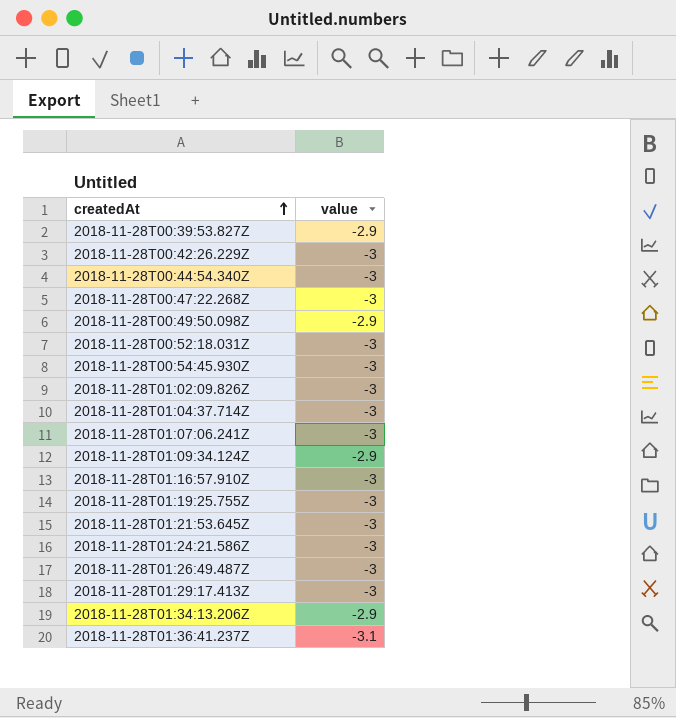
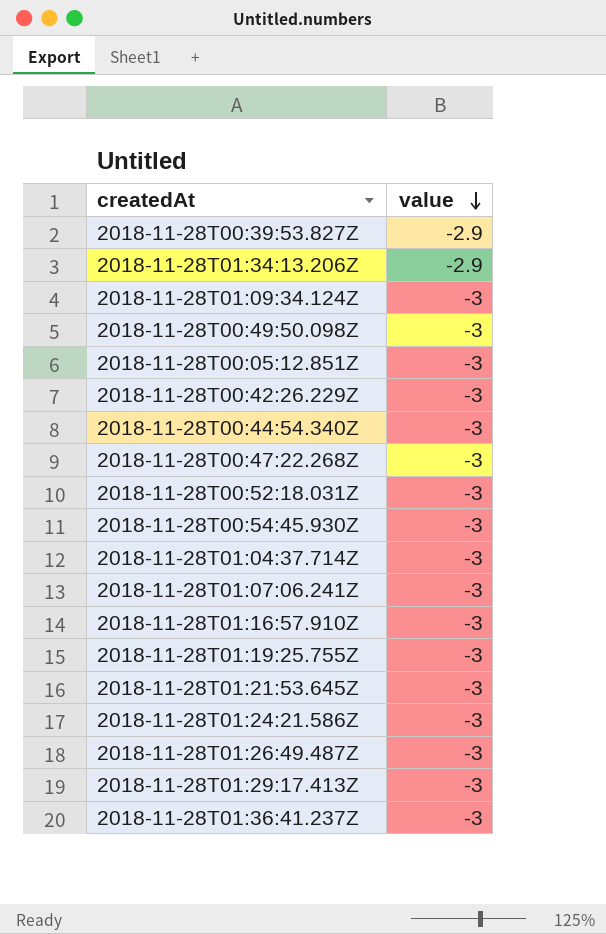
row order: createdAt ascending -> value descending
row 2018-11-28T01:02:09.826Z: -3 -> none
2018-11-28T01:09:34.124Z | value: -2.9 -> -3
2018-11-28T00:49:50.098Z | value: -2.9 -> -3
row 2018-11-28T00:05:12.851Z: none -> -3
2018-11-28T01:36:41.237Z | value: -3.1 -> -3

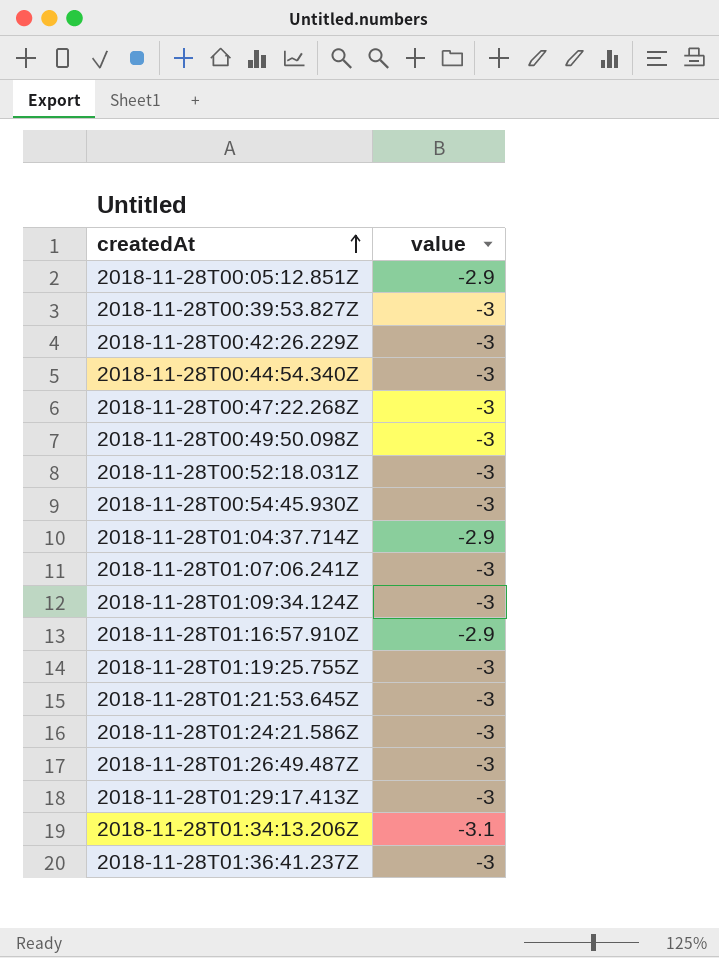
row order: value descending -> createdAt ascending
2018-11-28T00:05:12.851Z | value: -3 -> -2.9
2018-11-28T00:39:53.827Z | value: -2.9 -> -3
2018-11-28T01:04:37.714Z | value: -3 -> -2.9
2018-11-28T01:16:57.910Z | value: -3 -> -2.9
2018-11-28T01:34:13.206Z | value: -2.9 -> -3.1

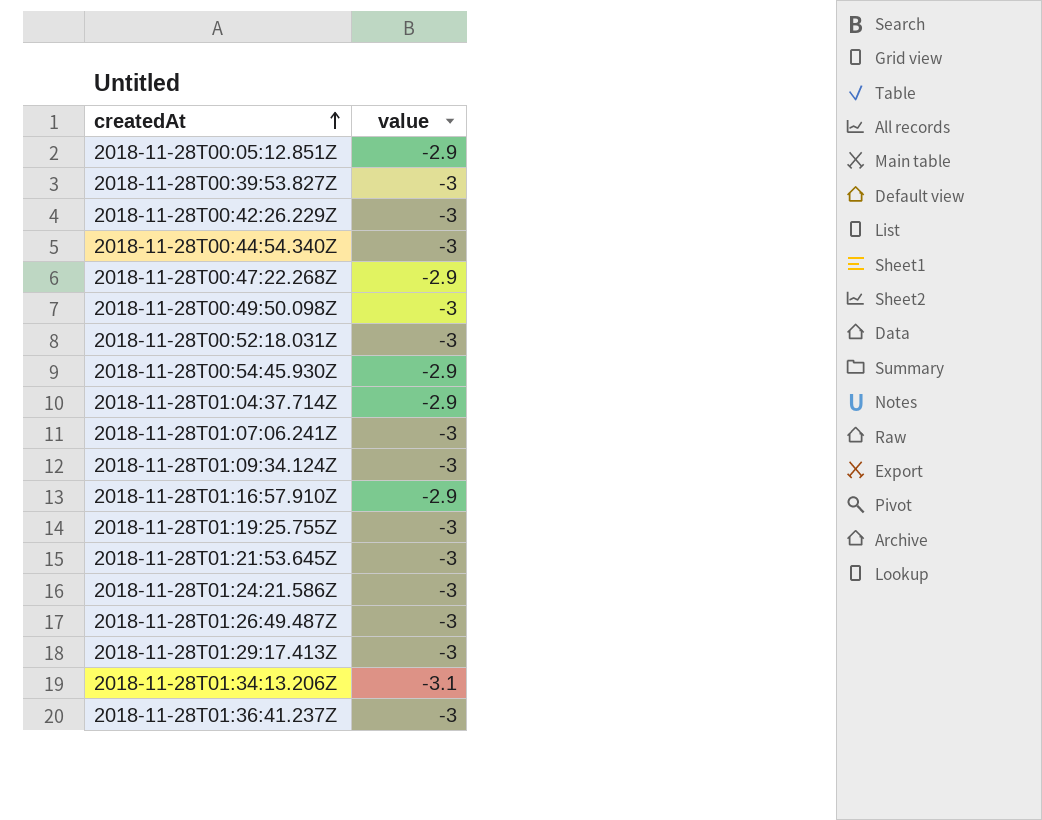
2018-11-28T00:47:22.268Z | value: -3 -> -2.9
2018-11-28T00:54:45.930Z | value: -3 -> -2.9

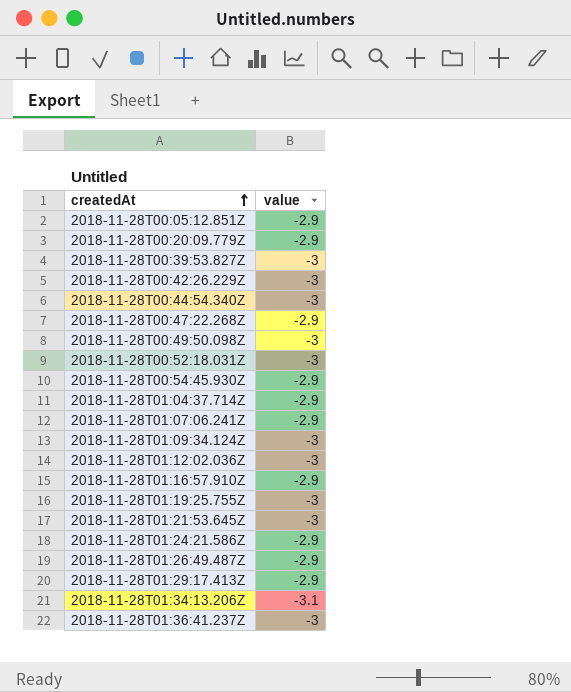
row 2018-11-28T00:20:09.779Z: none -> -2.9
2018-11-28T01:07:06.241Z | value: -3 -> -2.9
row 2018-11-28T01:12:02.036Z: none -> -3
2018-11-28T01:24:21.586Z | value: -3 -> -2.9
2018-11-28T01:26:49.487Z | value: -3 -> -2.9
2018-11-28T01:29:17.413Z | value: -3 -> -2.9

